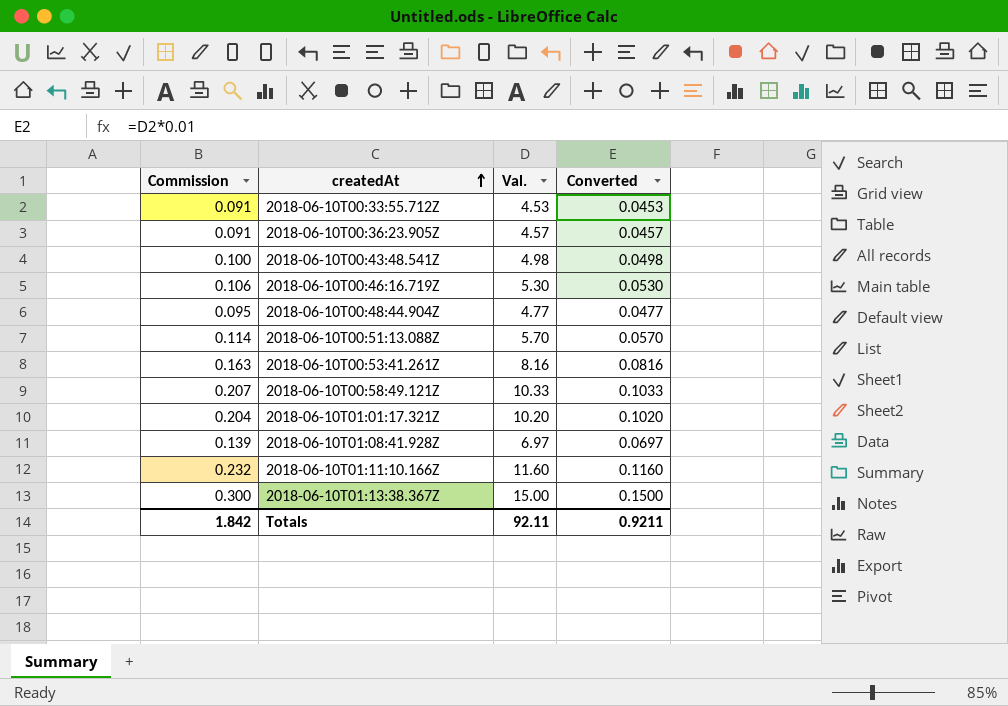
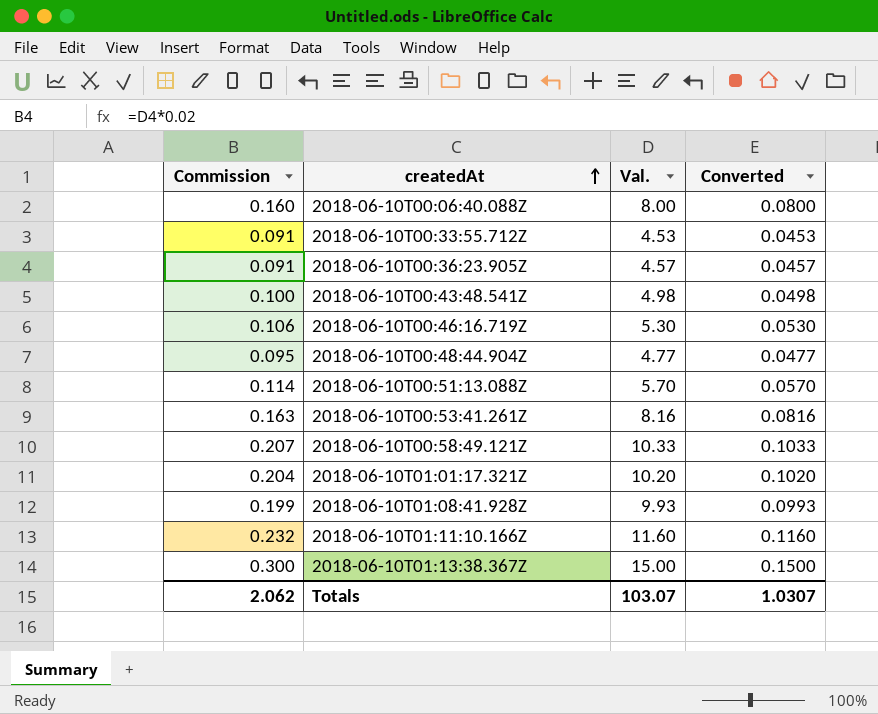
row 2018-06-10T00:06:40.088Z: none -> 0.160 | 8.00 | 0.0800
2018-06-10T01:08:41.928Z | Commission: 0.139 -> 0.199
2018-06-10T01:08:41.928Z | Val.: 6.97 -> 9.93
2018-06-10T01:08:41.928Z | Converted: 0.0697 -> 0.0993
Totals | Commission: 1.842 -> 2.062
Totals | Val.: 92.11 -> 103.07
Totals | Converted: 0.9211 -> 1.0307

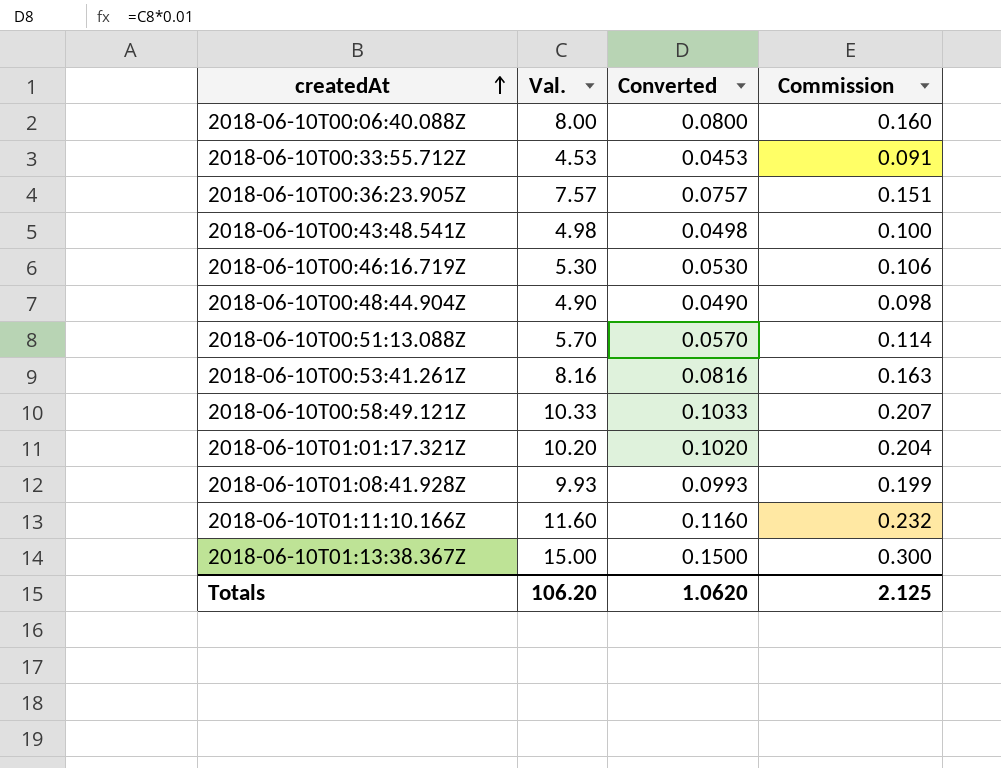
column Commission | position: 1 -> 4
2018-06-10T00:36:23.905Z | Val.: 4.57 -> 7.57
2018-06-10T00:36:23.905Z | Converted: 0.0457 -> 0.0757
2018-06-10T00:36:23.905Z | Commission: 0.091 -> 0.151
2018-06-10T00:48:44.904Z | Val.: 4.77 -> 4.90
2018-06-10T00:48:44.904Z | Converted: 0.0477 -> 0.0490
2018-06-10T00:48:44.904Z | Commission: 0.095 -> 0.098
Totals | Val.: 103.07 -> 106.20
Totals | Converted: 1.0307 -> 1.0620
Totals | Commission: 2.062 -> 2.125

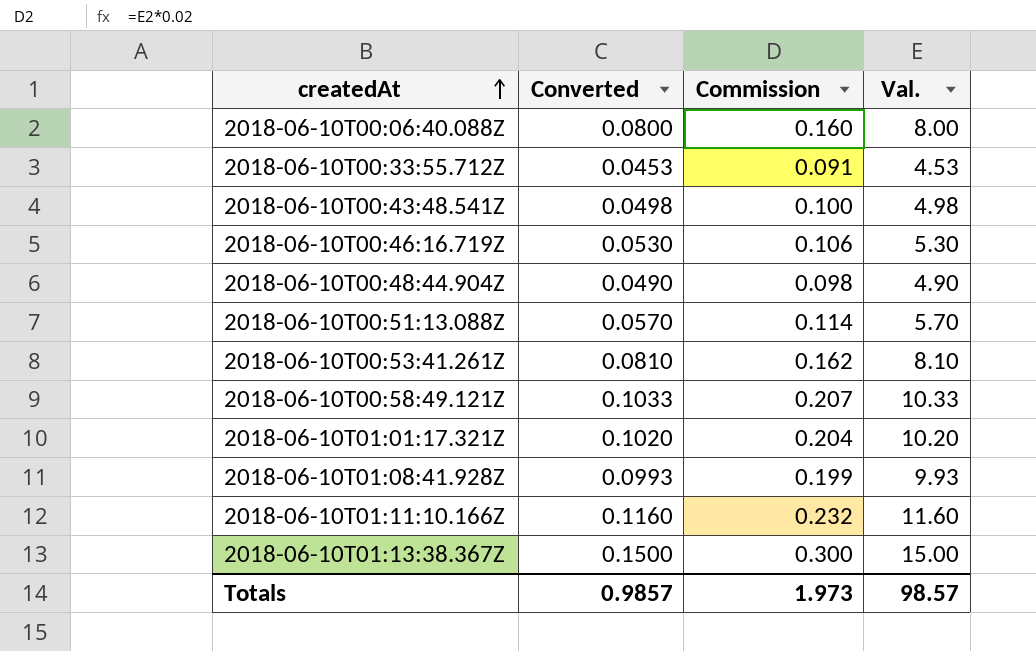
column Val. | position: 2 -> 4
row 2018-06-10T00:36:23.905Z: 7.57 | 0.0757 | 0.151 -> none
2018-06-10T00:53:41.261Z | Converted: 0.0816 -> 0.0810
2018-06-10T00:53:41.261Z | Commission: 0.163 -> 0.162
2018-06-10T00:53:41.261Z | Val.: 8.16 -> 8.10
Totals | Converted: 1.0620 -> 0.9857
Totals | Commission: 2.125 -> 1.973
Totals | Val.: 106.20 -> 98.57

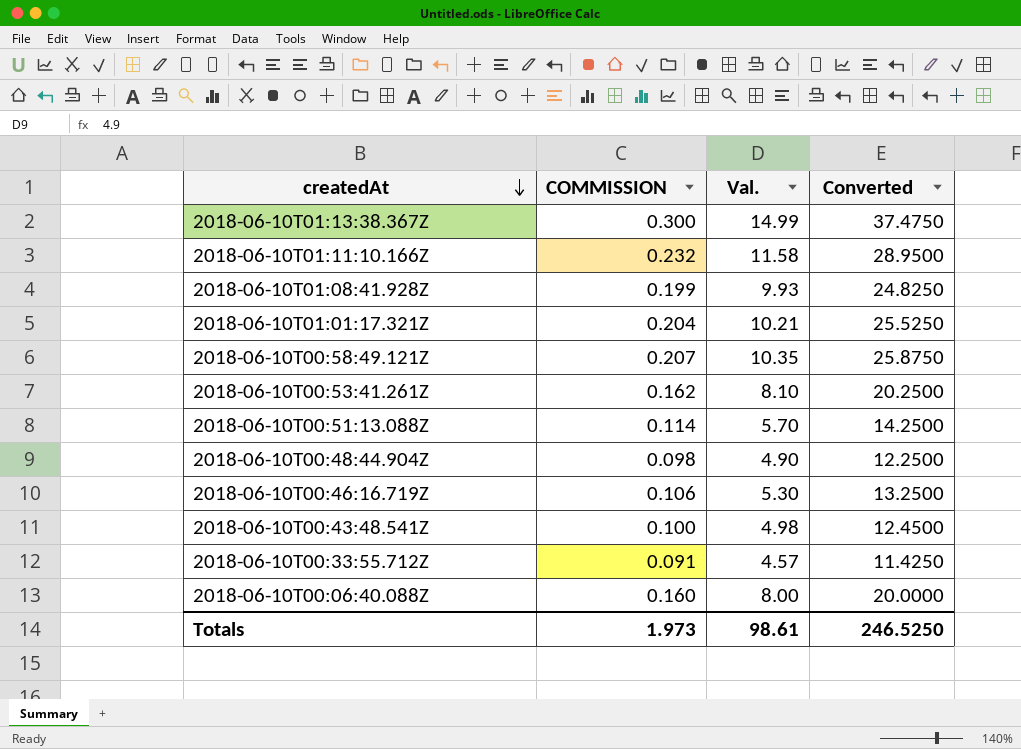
row order: createdAt ascending -> createdAt descending
column name: Commission -> COMMISSION
column Converted | formula: [Val.] * 0.01 -> [Val.] * 2.5
column Converted | position: 2 -> 4
2018-06-10T01:13:38.367Z | Val.: 15.00 -> 14.99
2018-06-10T01:11:10.166Z | Val.: 11.60 -> 11.58
2018-06-10T01:01:17.321Z | Val.: 10.20 -> 10.21
2018-06-10T00:58:49.121Z | Val.: 10.33 -> 10.35
2018-06-10T00:33:55.712Z | Val.: 4.53 -> 4.57
Totals | Val.: 98.57 -> 98.61
Totals | Converted: 0.9857 -> 246.5250

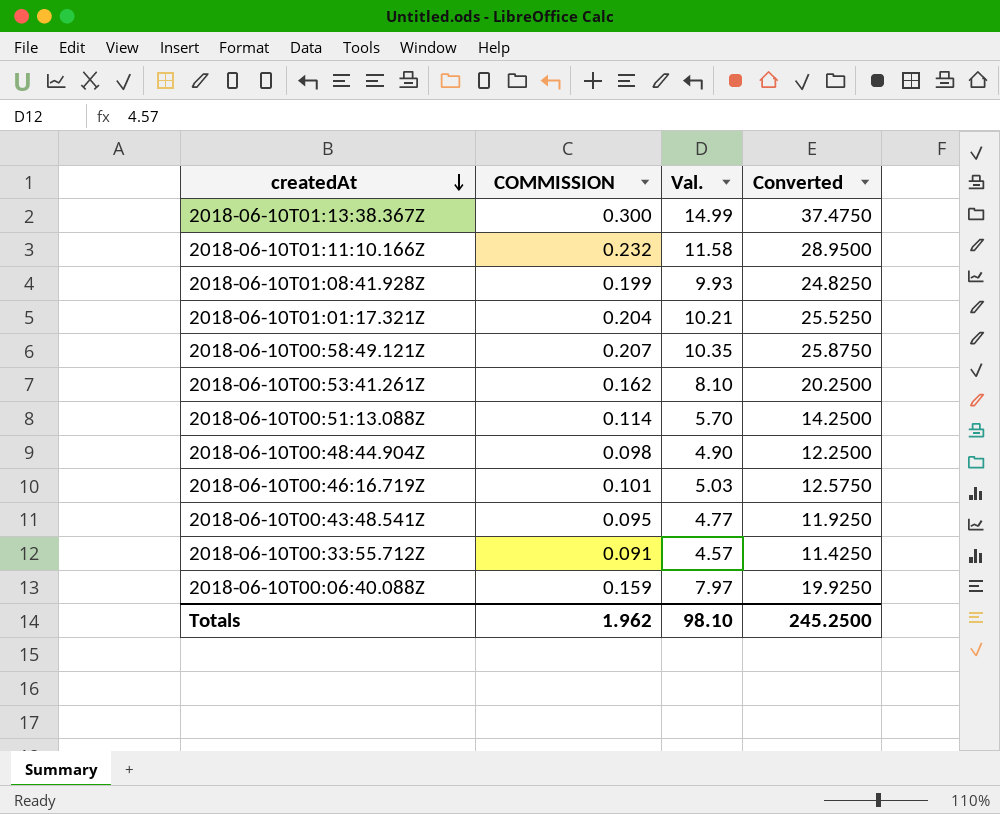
2018-06-10T00:46:16.719Z | COMMISSION: 0.106 -> 0.101
2018-06-10T00:46:16.719Z | Val.: 5.30 -> 5.03
2018-06-10T00:46:16.719Z | Converted: 13.2500 -> 12.5750
2018-06-10T00:43:48.541Z | COMMISSION: 0.100 -> 0.095
2018-06-10T00:43:48.541Z | Val.: 4.98 -> 4.77
2018-06-10T00:43:48.541Z | Converted: 12.4500 -> 11.9250
2018-06-10T00:06:40.088Z | COMMISSION: 0.160 -> 0.159
2018-06-10T00:06:40.088Z | Val.: 8.00 -> 7.97
2018-06-10T00:06:40.088Z | Converted: 20.0000 -> 19.9250
Totals | COMMISSION: 1.973 -> 1.962
Totals | Val.: 98.61 -> 98.10
Totals | Converted: 246.5250 -> 245.2500

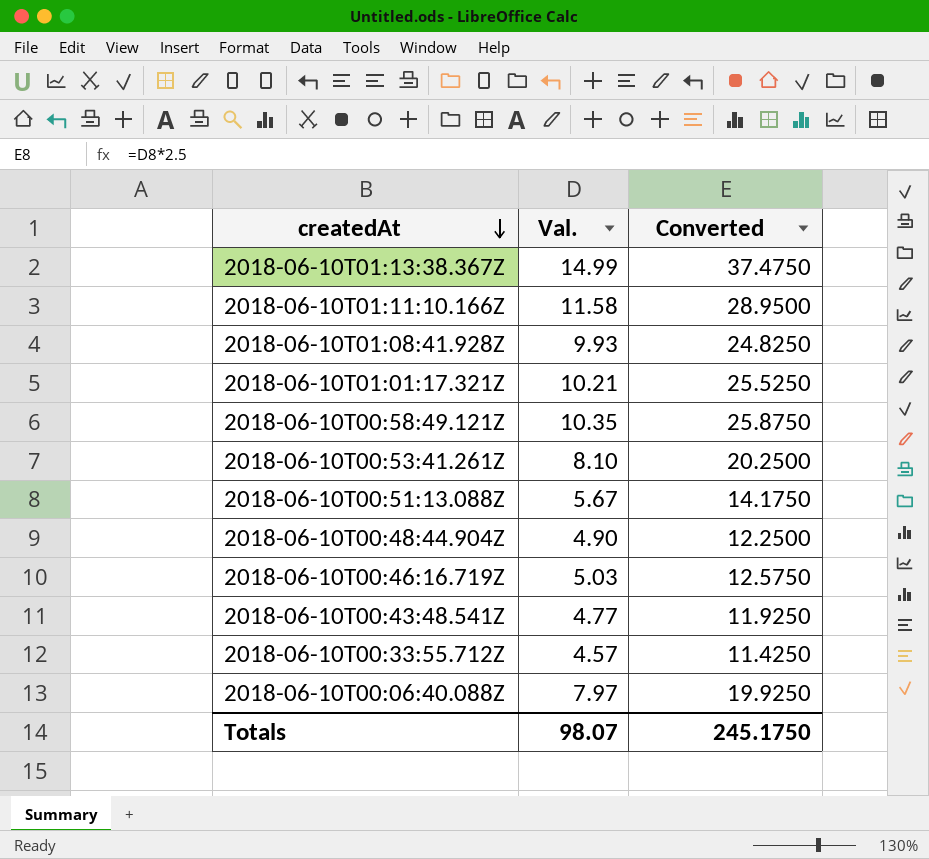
column COMMISSION | formula: [Val.] * 0.02 -> none
2018-06-10T00:51:13.088Z | Val.: 5.70 -> 5.67
2018-06-10T00:51:13.088Z | Converted: 14.2500 -> 14.1750
Totals | Val.: 98.10 -> 98.07
Totals | Converted: 245.2500 -> 245.1750

